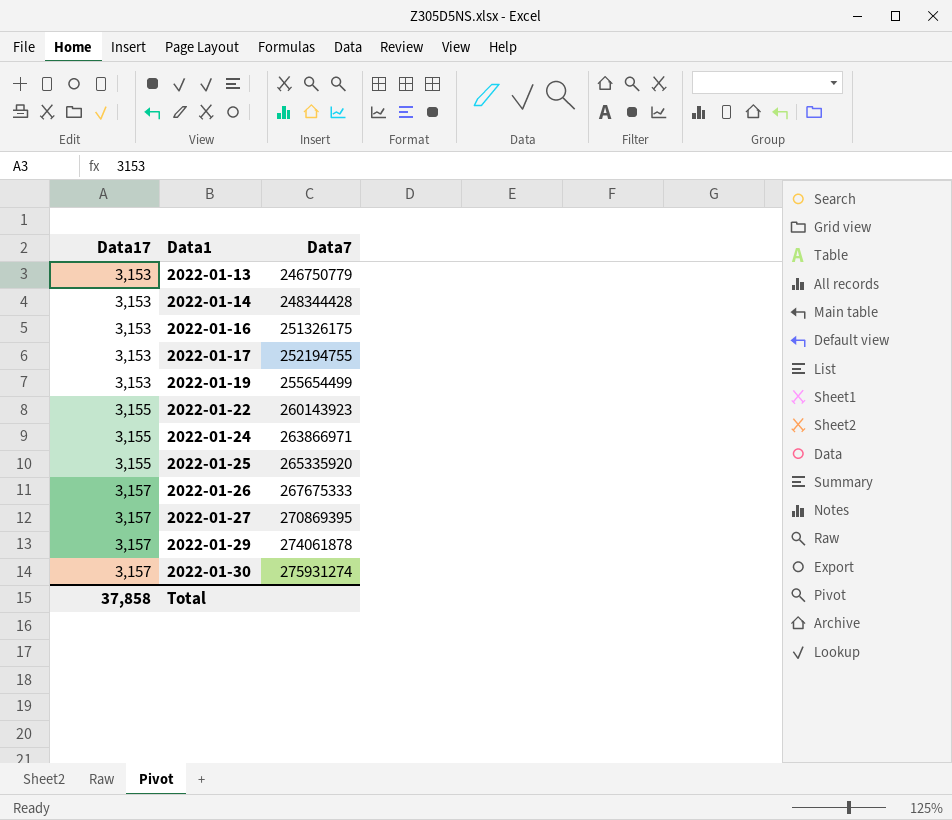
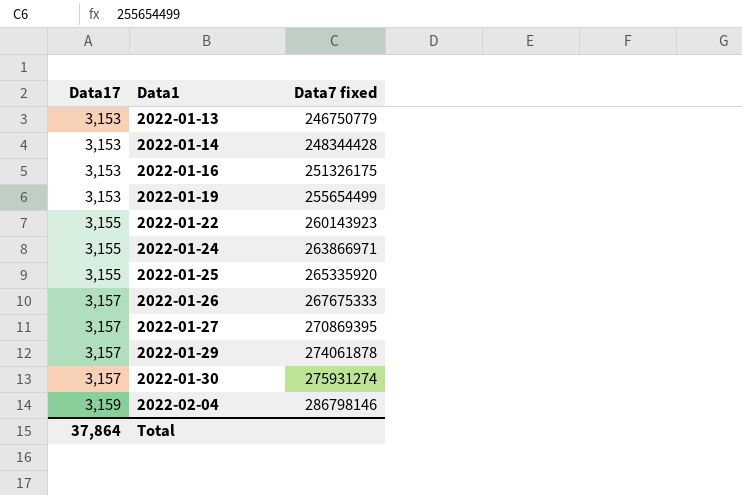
column name: Data7 -> Data7 fixed
row 2022-01-17: 3,153 | 252194755 -> none
row 2022-02-04: none -> 3,159 | 286798146
Total | Data17: 37,858 -> 37,864

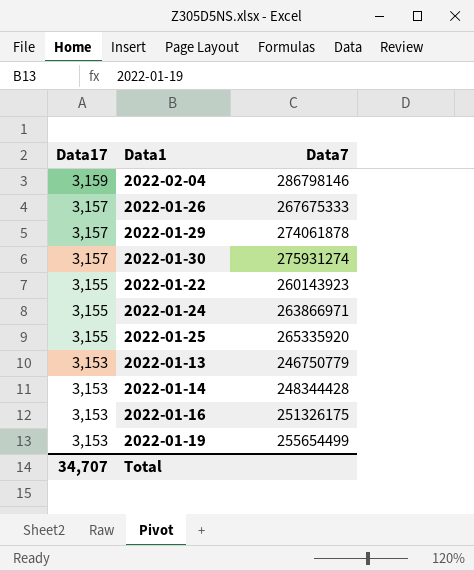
row order: Data17 ascending -> Data17 descending
column name: Data7 fixed -> Data7
row 2022-01-27: 3,157 | 270869395 -> none
Total | Data17: 37,864 -> 34,707

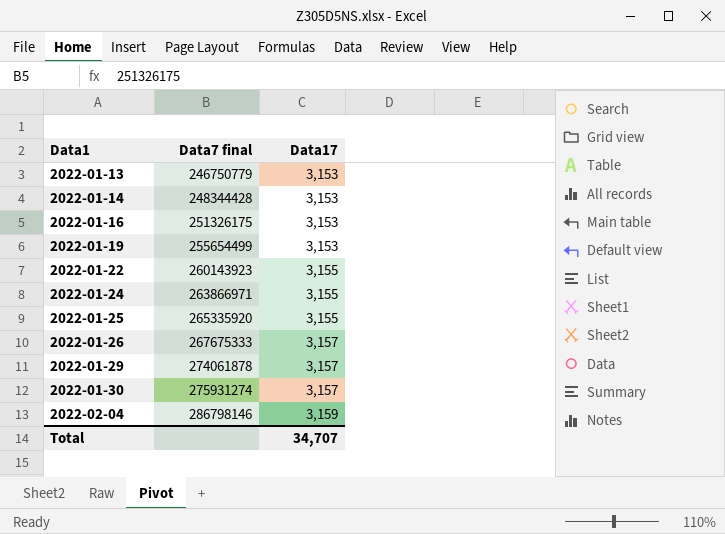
row order: Data17 descending -> Data1 ascending
column name: Data7 -> Data7 final
column Data17 | position: 1 -> 3

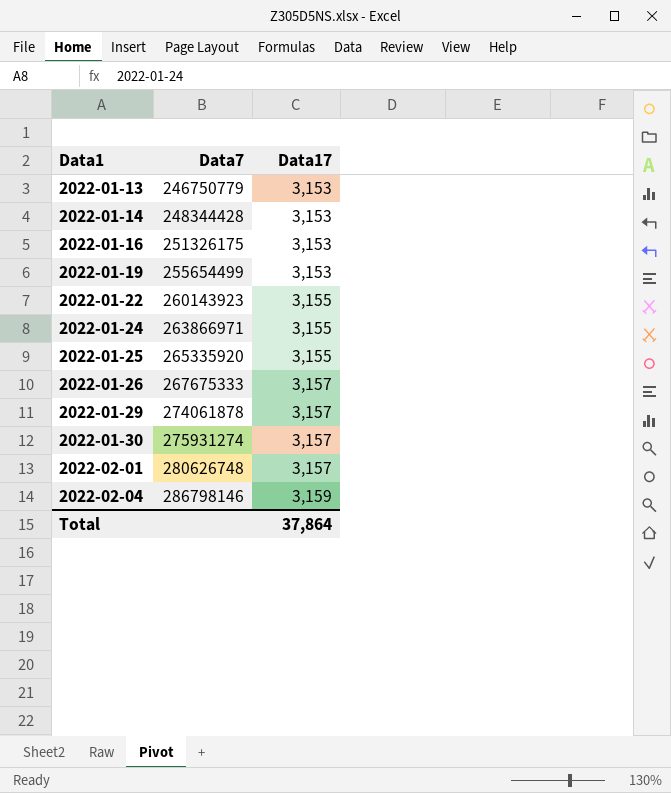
column name: Data7 final -> Data7
row 2022-02-01: none -> 280626748 | 3,157
Total | Data17: 34,707 -> 37,864

